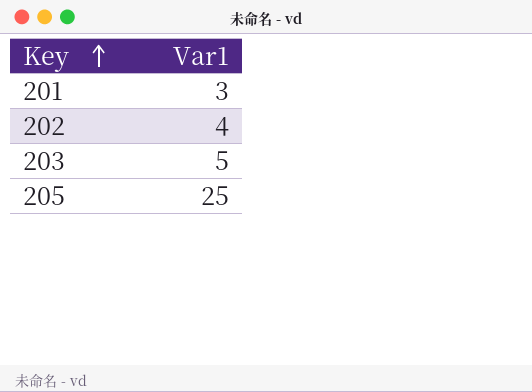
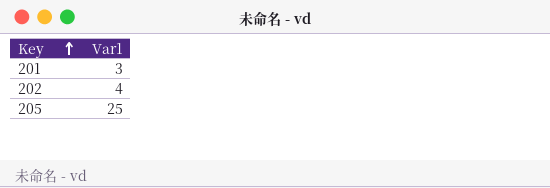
row 203: 5 -> none

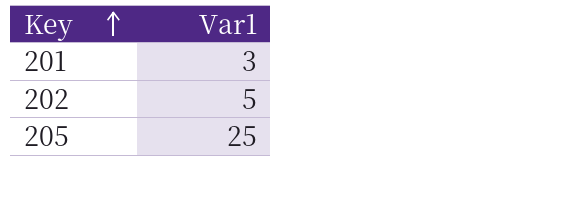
202 | Var1: 4 -> 5

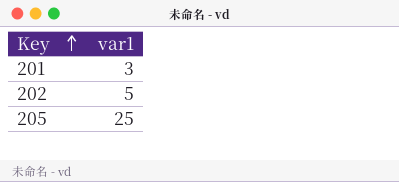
column name: Var1 -> var1

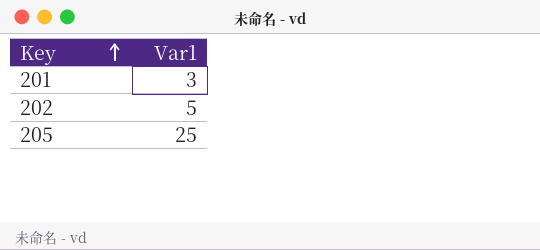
column name: var1 -> Var1

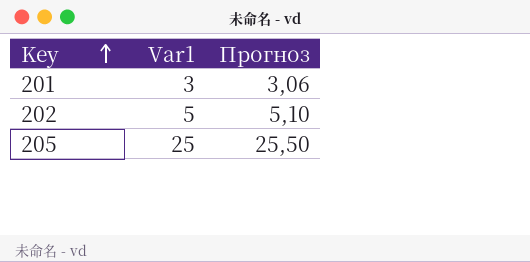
column Прогноз | formula: none -> [Var1] * 1,02

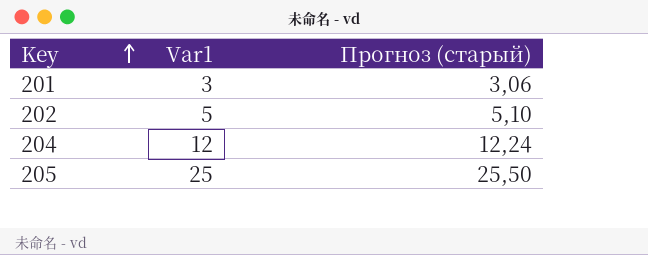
column name: Прогноз -> Прогноз (старый)
row 204: none -> 12 | 12,24

